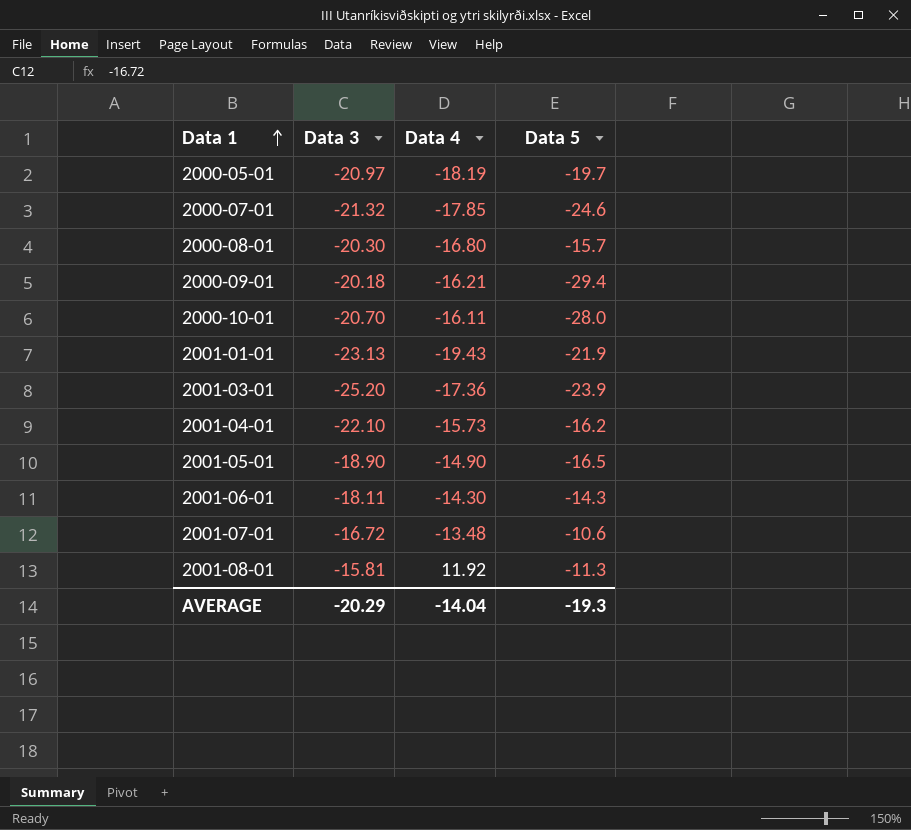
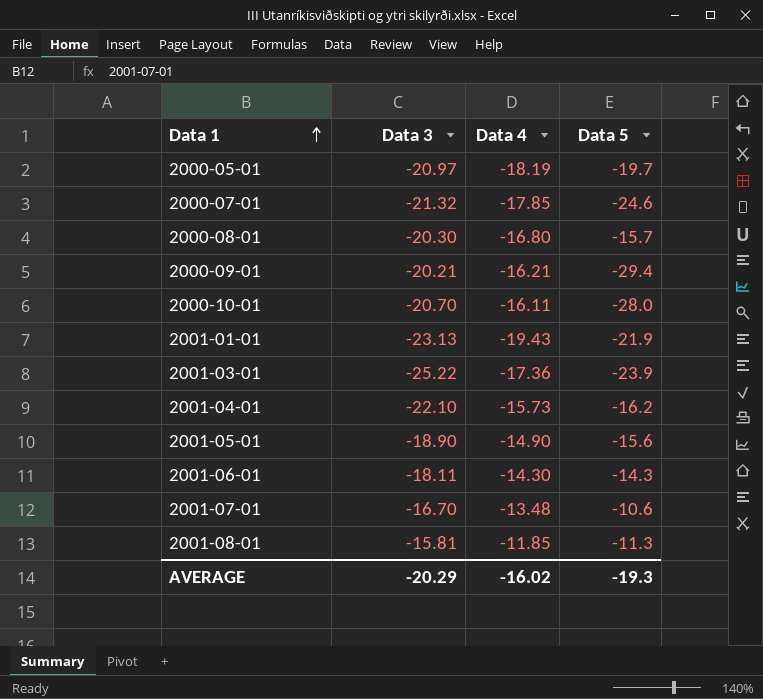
2000-09-01 | Data 3: -20.18 -> -20.21
2001-03-01 | Data 3: -25.20 -> -25.22
2001-05-01 | Data 5: -16.5 -> -15.6
2001-07-01 | Data 3: -16.72 -> -16.70
2001-08-01 | Data 4: 11.92 -> -11.85
AVERAGE | Data 4: -14.04 -> -16.02

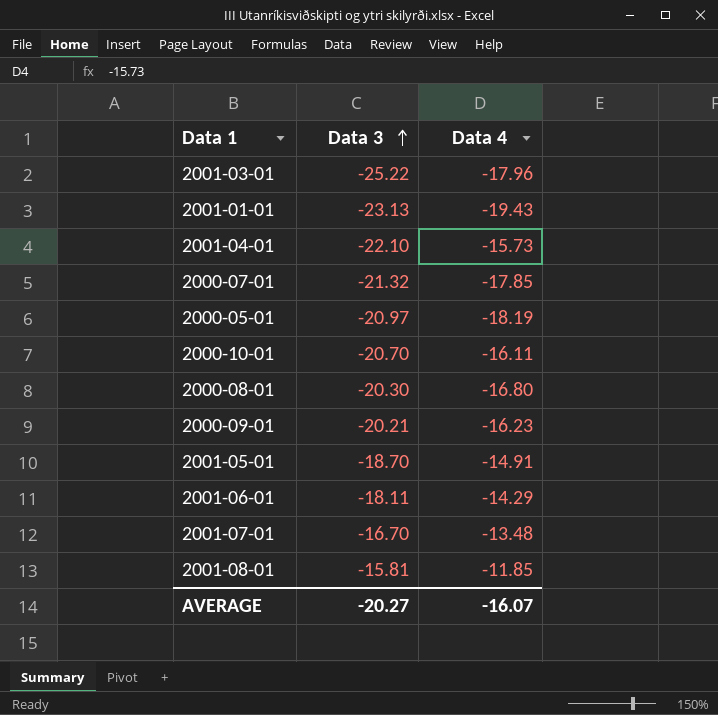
row order: Data 1 ascending -> Data 3 ascending
column Data 5 | position: 4 -> none
2001-03-01 | Data 4: -17.36 -> -17.96
2000-09-01 | Data 4: -16.21 -> -16.23
2001-05-01 | Data 3: -18.90 -> -18.70
2001-05-01 | Data 4: -14.90 -> -14.91
2001-06-01 | Data 4: -14.30 -> -14.29
AVERAGE | Data 3: -20.29 -> -20.27
AVERAGE | Data 4: -16.02 -> -16.07

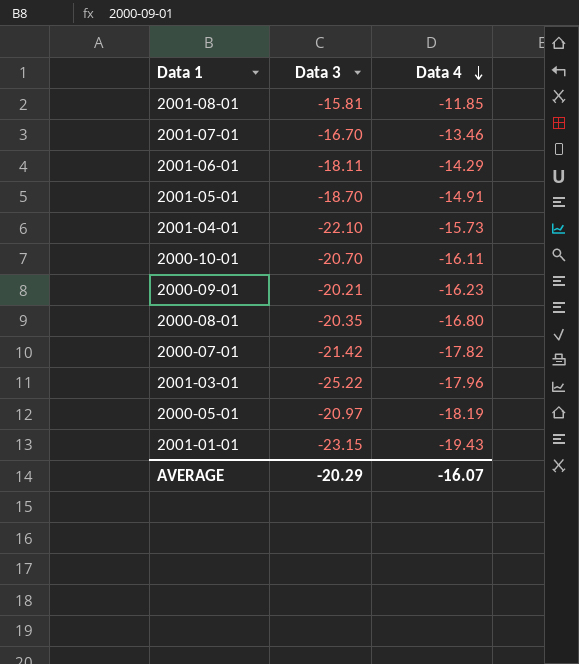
row order: Data 3 ascending -> Data 4 descending
2001-07-01 | Data 4: -13.48 -> -13.46
2000-08-01 | Data 3: -20.30 -> -20.35
2000-07-01 | Data 3: -21.32 -> -21.42
2000-07-01 | Data 4: -17.85 -> -17.82
2001-01-01 | Data 3: -23.13 -> -23.15
AVERAGE | Data 3: -20.27 -> -20.29

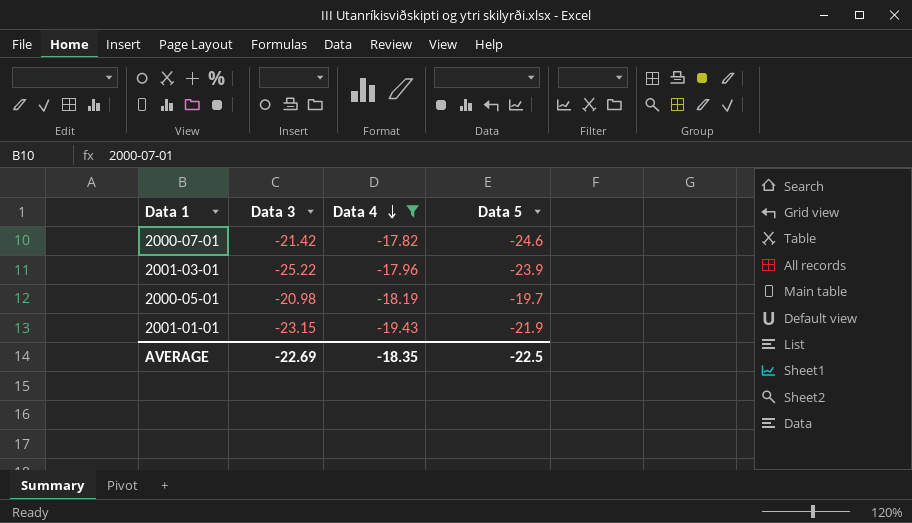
filter: none -> Data 4 <= -17.82
column Data 5 | position: none -> 4
2000-05-01 | Data 3: -20.97 -> -20.98
AVERAGE | Data 3: -20.29 -> -22.69
AVERAGE | Data 4: -16.07 -> -18.35

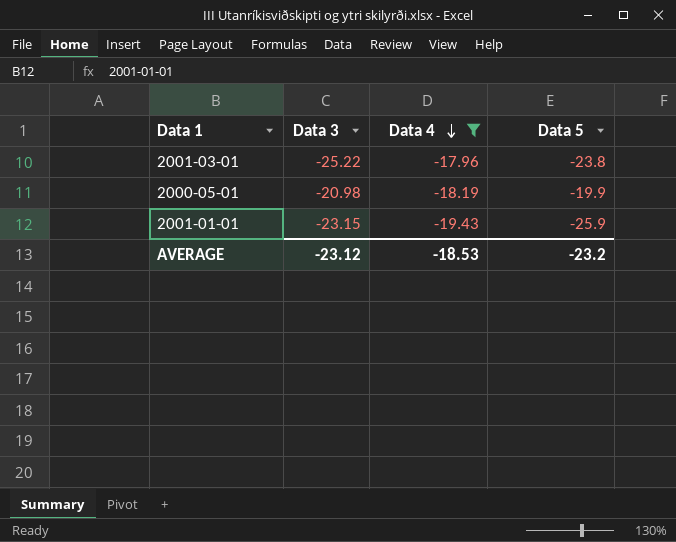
row 2000-07-01: -21.42 | -17.82 | -24.6 -> none
2001-03-01 | Data 5: -23.9 -> -23.8
2000-05-01 | Data 5: -19.7 -> -19.9
2001-01-01 | Data 5: -21.9 -> -25.9
AVERAGE | Data 3: -22.69 -> -23.12
AVERAGE | Data 4: -18.35 -> -18.53
AVERAGE | Data 5: -22.5 -> -23.2

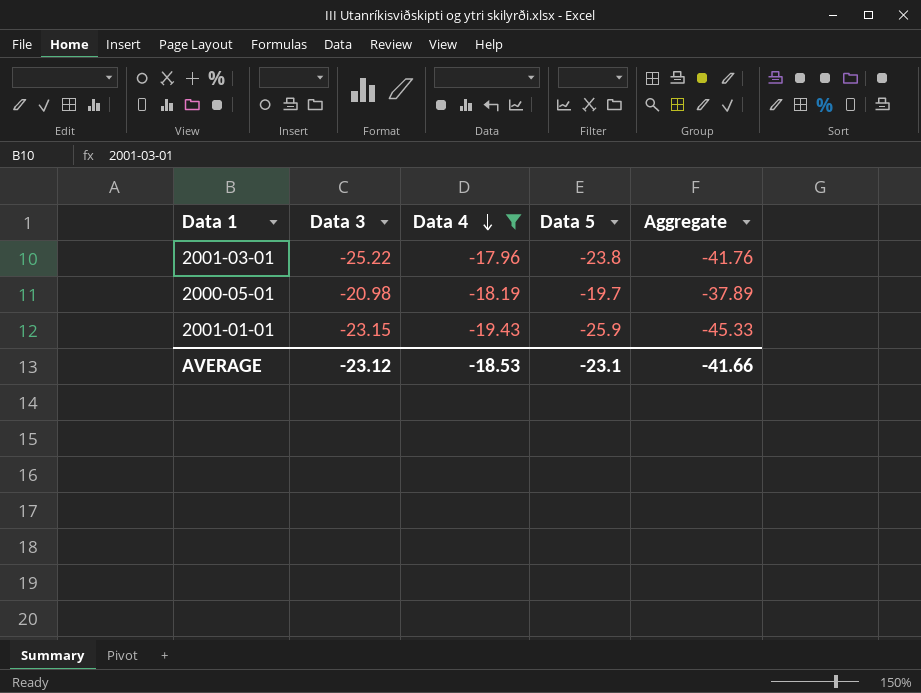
column Aggregate | formula: none -> [Data 4] + [Data 5]
2000-05-01 | Data 5: -19.9 -> -19.7
AVERAGE | Data 5: -23.2 -> -23.1

